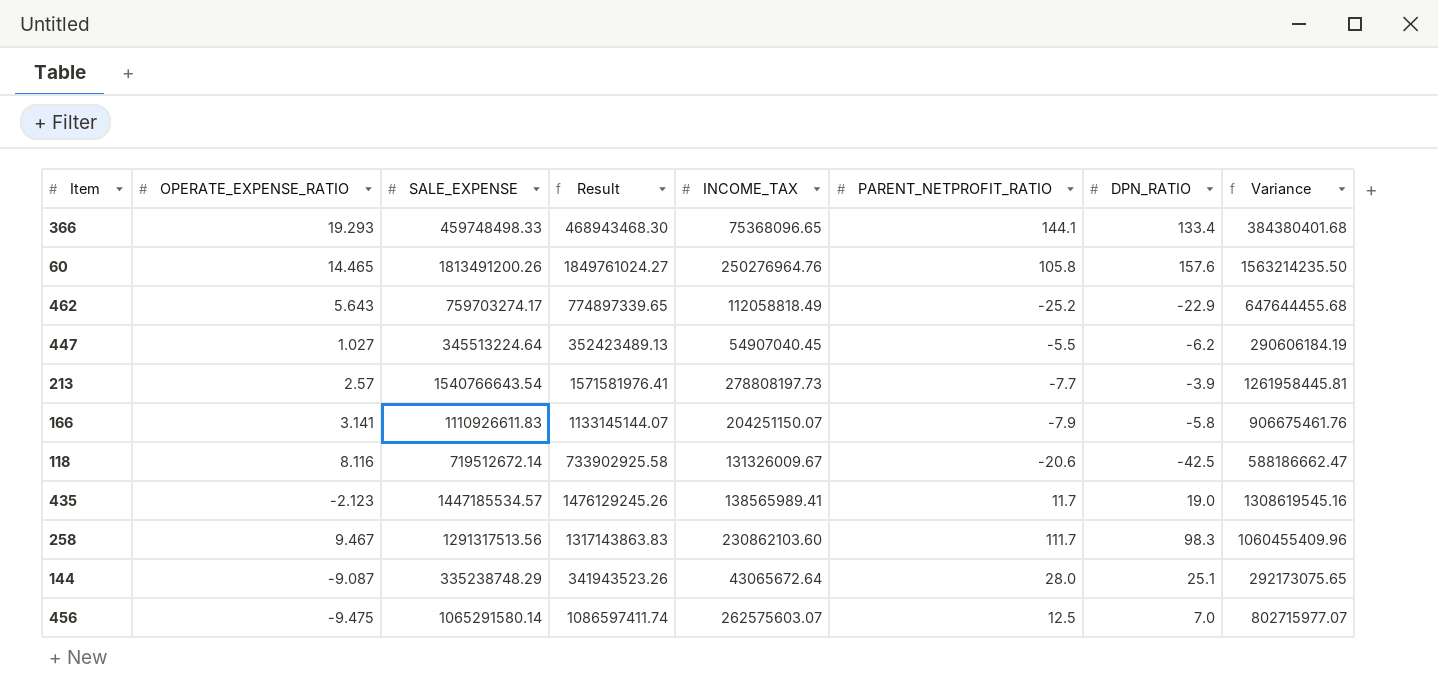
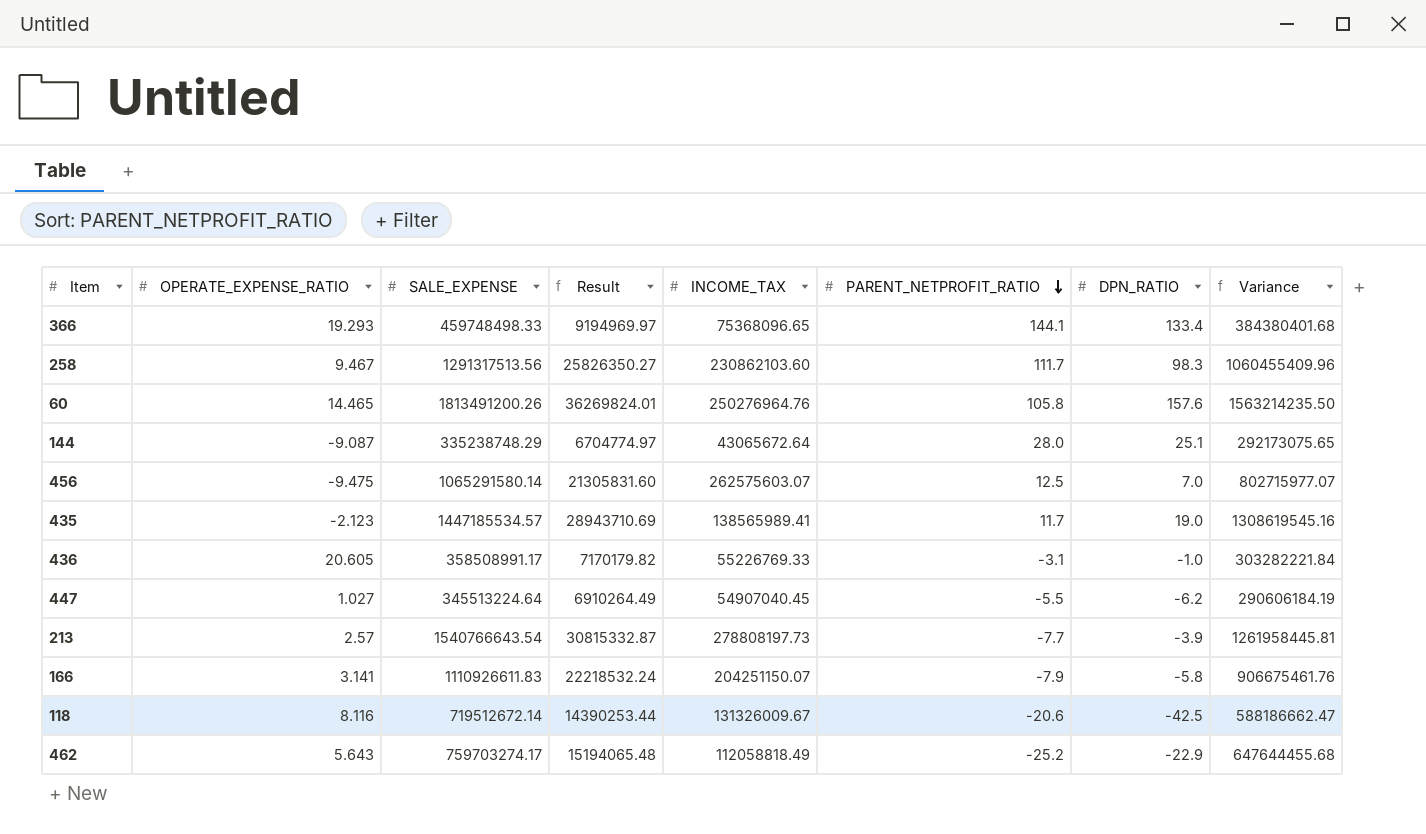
row order: none -> PARENT_NETPROFIT_RATIO descending
column Result | formula: [SALE_EXPENSE] * 1.02 -> [SALE_EXPENSE] * 0.02
row 436: none -> 20.605 | 358508991.17 | 7170179.82 | 55226769.33 | -3.1 | -1.0 | 303282221.84

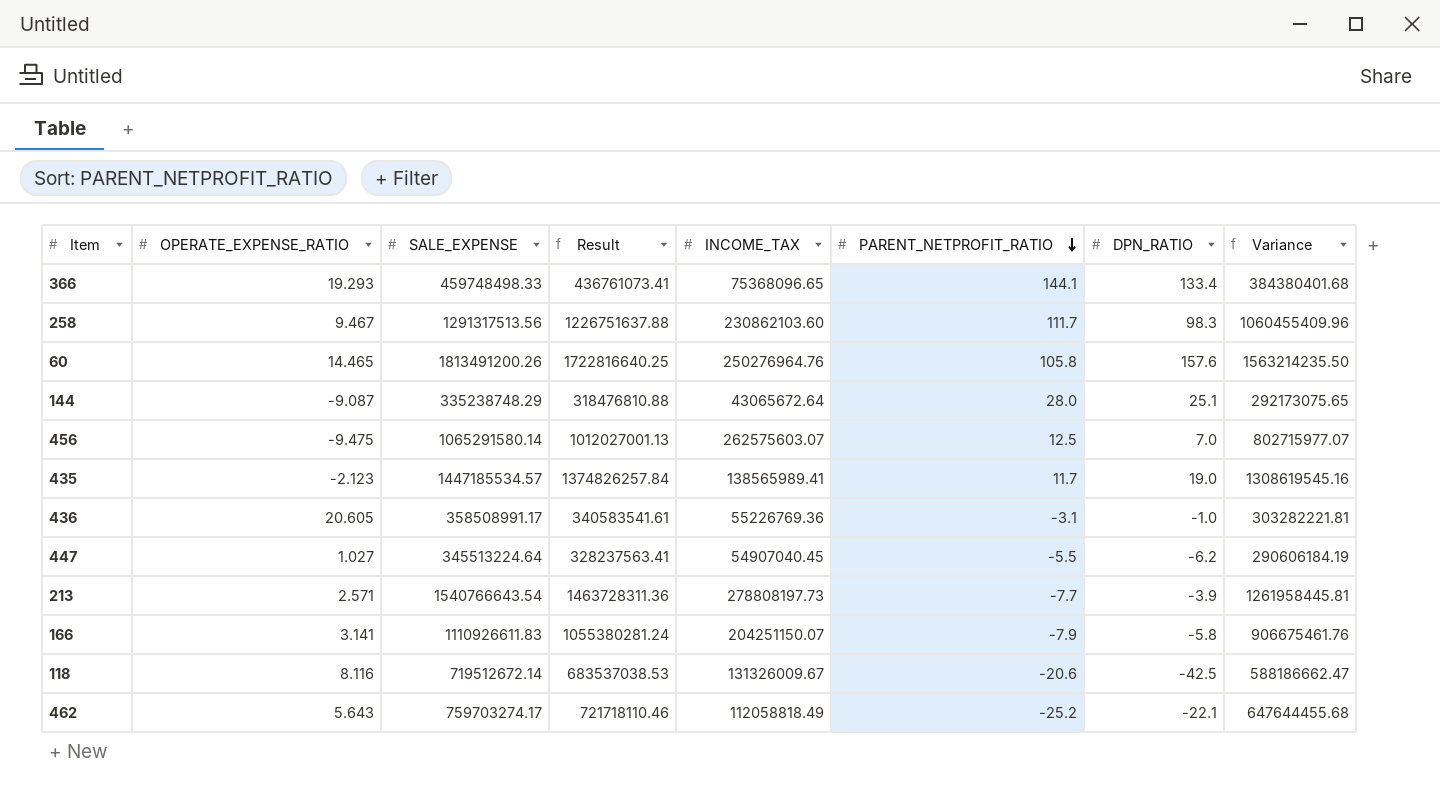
column Result | formula: [SALE_EXPENSE] * 0.02 -> [SALE_EXPENSE] * 0.95
436 | INCOME_TAX: 55226769.33 -> 55226769.36
436 | Variance: 303282221.84 -> 303282221.81
213 | OPERATE_EXPENSE_RATIO: 2.57 -> 2.571
462 | DPN_RATIO: -22.9 -> -22.1

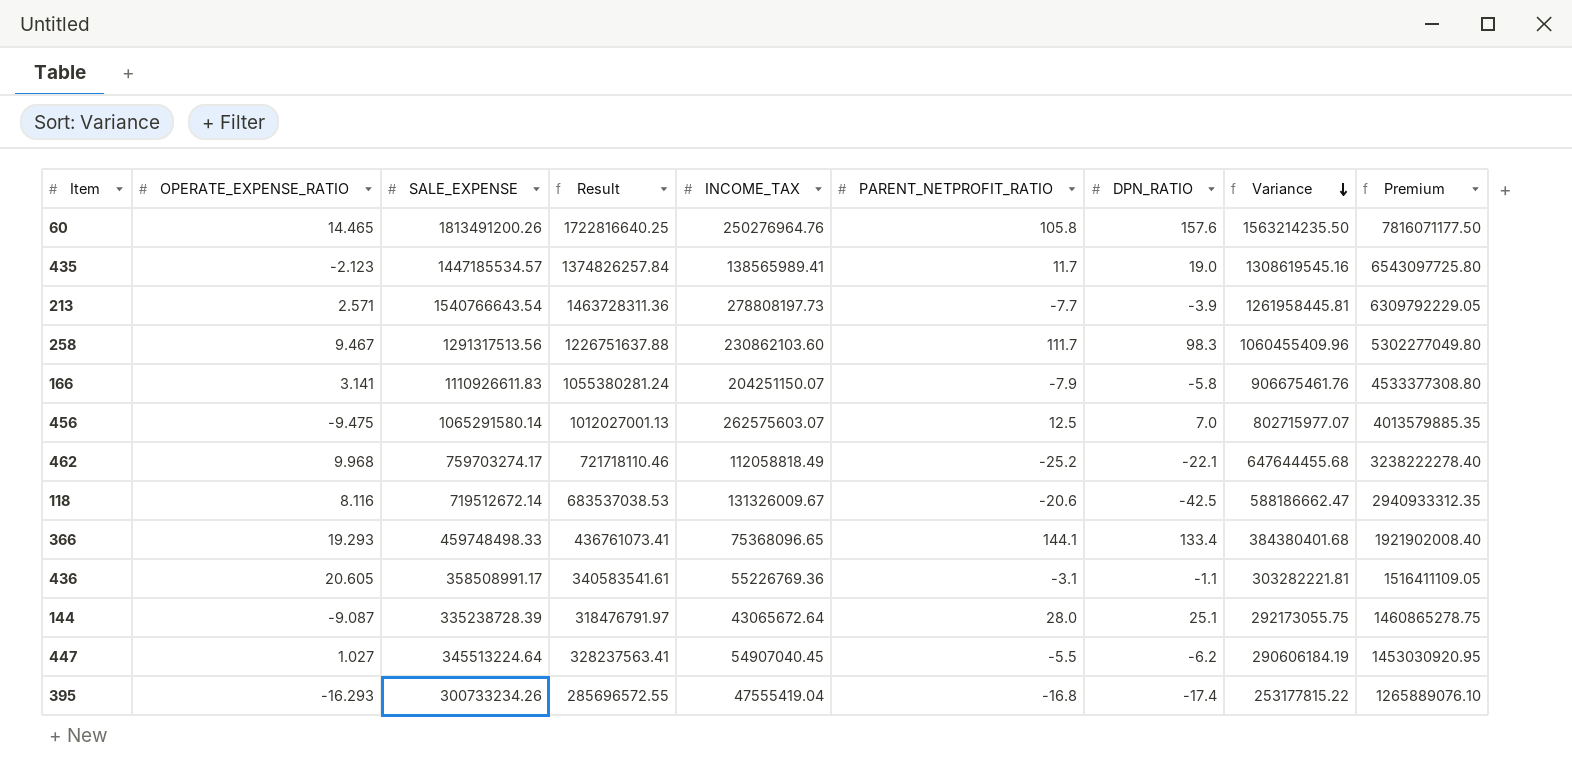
row order: PARENT_NETPROFIT_RATIO descending -> Variance descending
column Premium | formula: none -> [Variance] * 5
462 | OPERATE_EXPENSE_RATIO: 5.643 -> 9.968
436 | DPN_RATIO: -1.0 -> -1.1
144 | SALE_EXPENSE: 335238748.29 -> 335238728.39
144 | Result: 318476810.88 -> 318476791.97
144 | Variance: 292173075.65 -> 292173055.75
row 395: none -> -16.293 | 300733234.26 | 285696572.55 | 47555419.04 | -16.8 | -17.4 | 253177815.22 | 1265889076.10

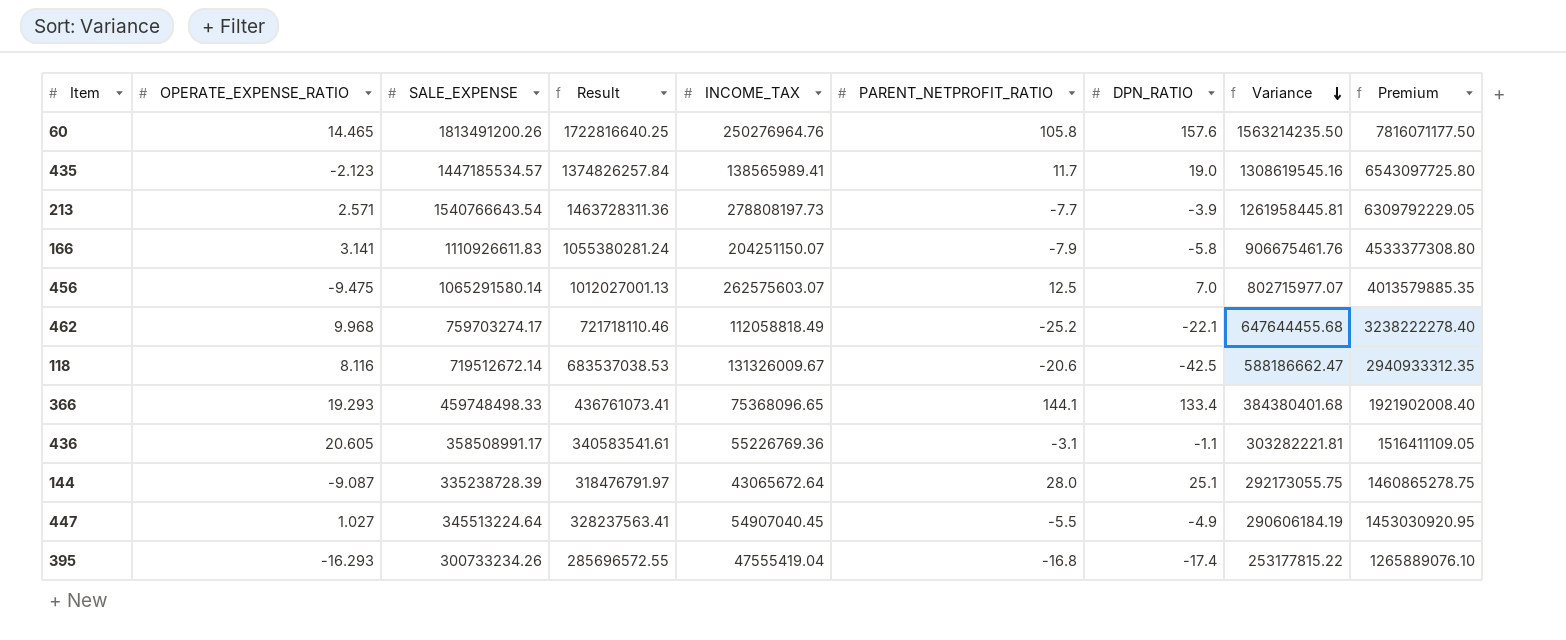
row 258: 9.467 | 1291317513.56 | 1226751637.88 | 230862103.60 | 111.7 | 98.3 | 1060455409.96 | 5302277049.80 -> none
447 | DPN_RATIO: -6.2 -> -4.9

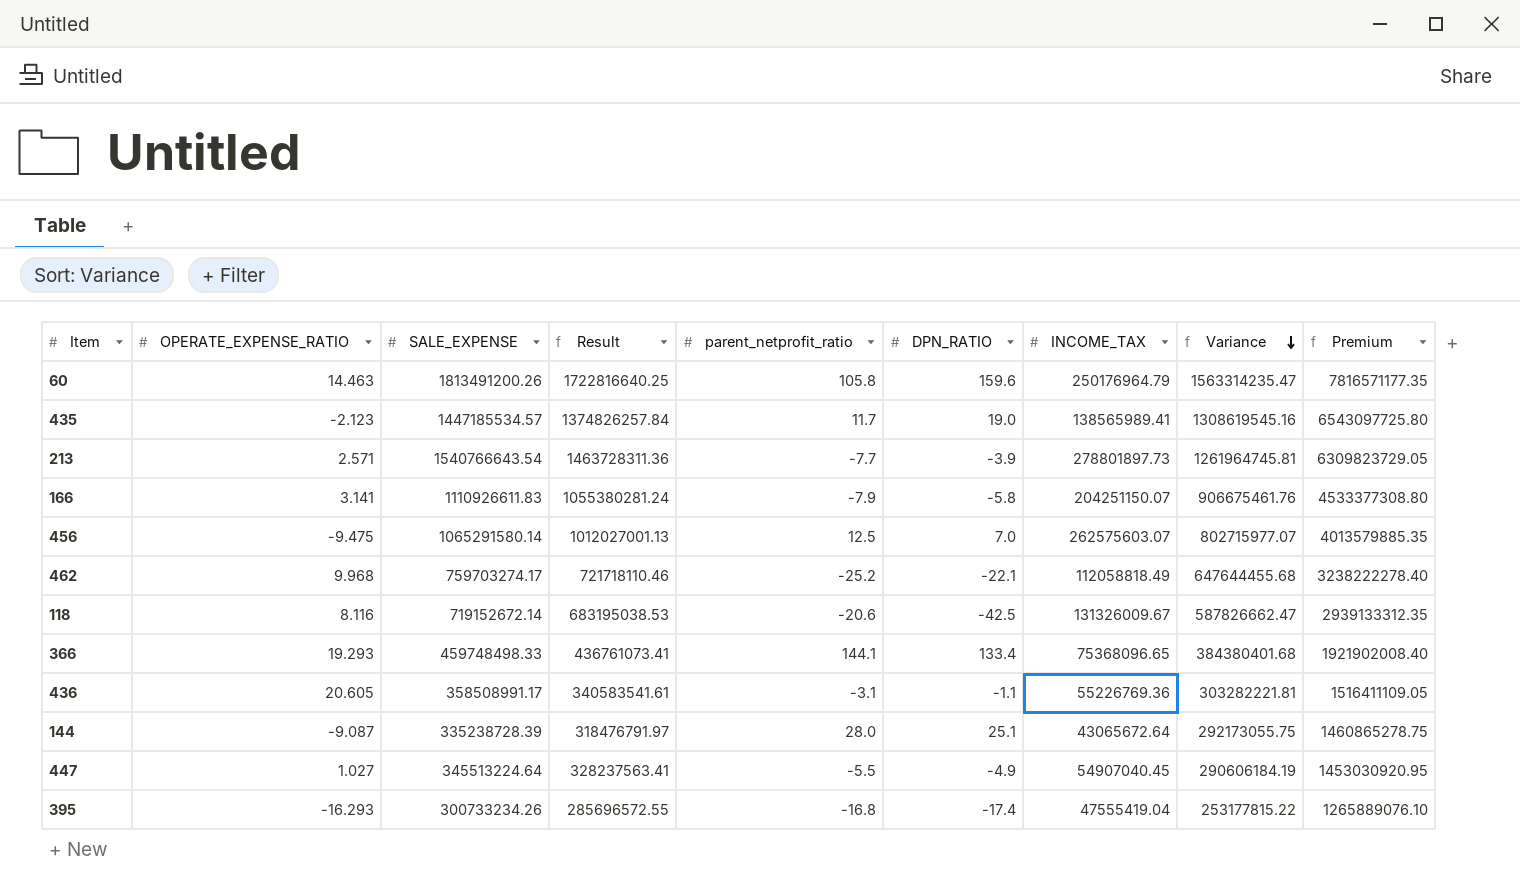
column name: PARENT_NETPROFIT_RATIO -> parent_netprofit_ratio
column INCOME_TAX | position: 5 -> 7
60 | OPERATE_EXPENSE_RATIO: 14.465 -> 14.463
60 | DPN_RATIO: 157.6 -> 159.6
60 | INCOME_TAX: 250276964.76 -> 250176964.79
60 | Variance: 1563214235.50 -> 1563314235.47
60 | Premium: 7816071177.50 -> 7816571177.35
213 | INCOME_TAX: 278808197.73 -> 278801897.73
213 | Variance: 1261958445.81 -> 1261964745.81
213 | Premium: 6309792229.05 -> 6309823729.05
118 | SALE_EXPENSE: 719512672.14 -> 719152672.14
118 | Result: 683537038.53 -> 683195038.53
118 | Variance: 588186662.47 -> 587826662.47
118 | Premium: 2940933312.35 -> 2939133312.35

